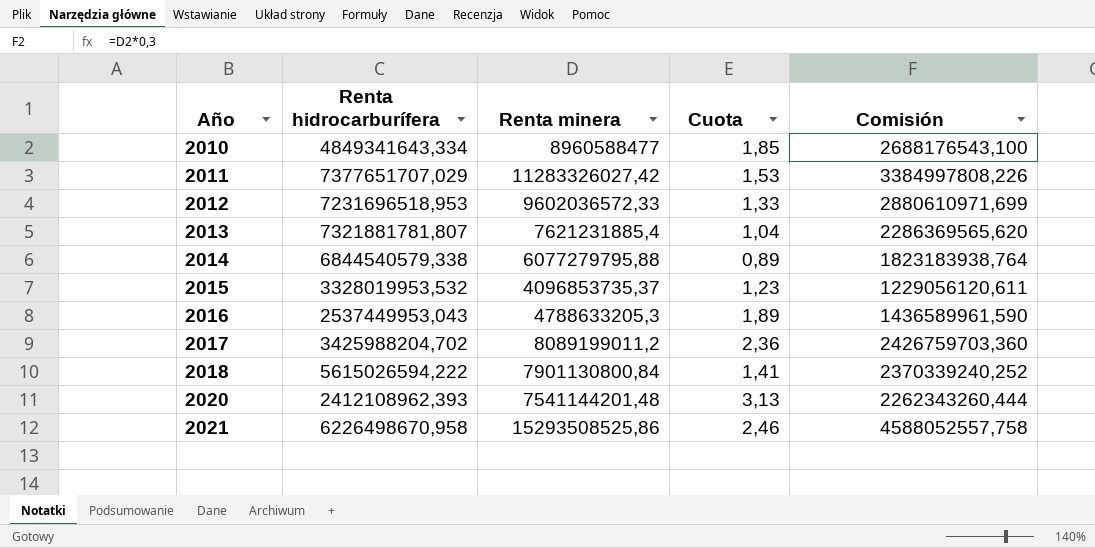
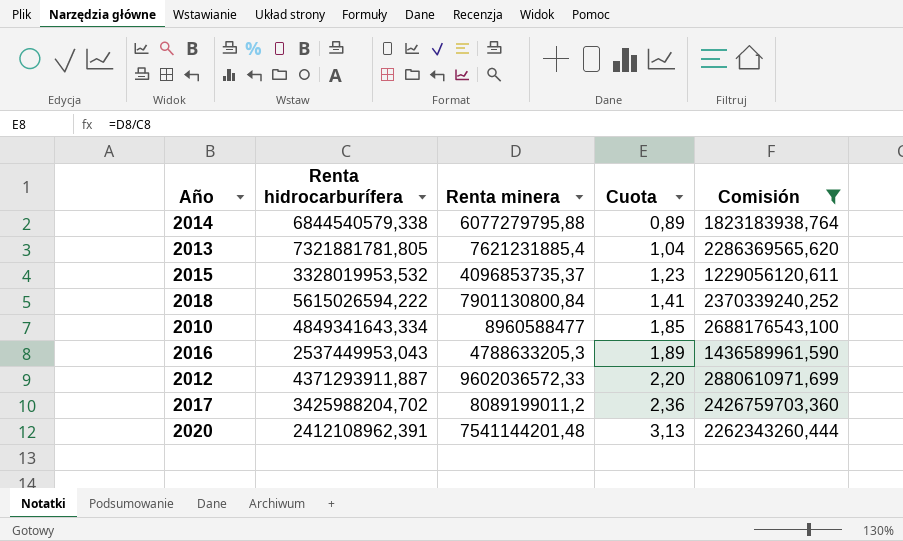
filter: none -> Comisión <= 2880610971,699
row order: Año ascending -> Cuota ascending
2013 | Renta hidrocarburífera: 7321881781,807 -> 7321881781,805
2012 | Renta hidrocarburífera: 7231696518,953 -> 4371293911,887
2012 | Cuota: 1,33 -> 2,20
2020 | Renta hidrocarburífera: 2412108962,393 -> 2412108962,391

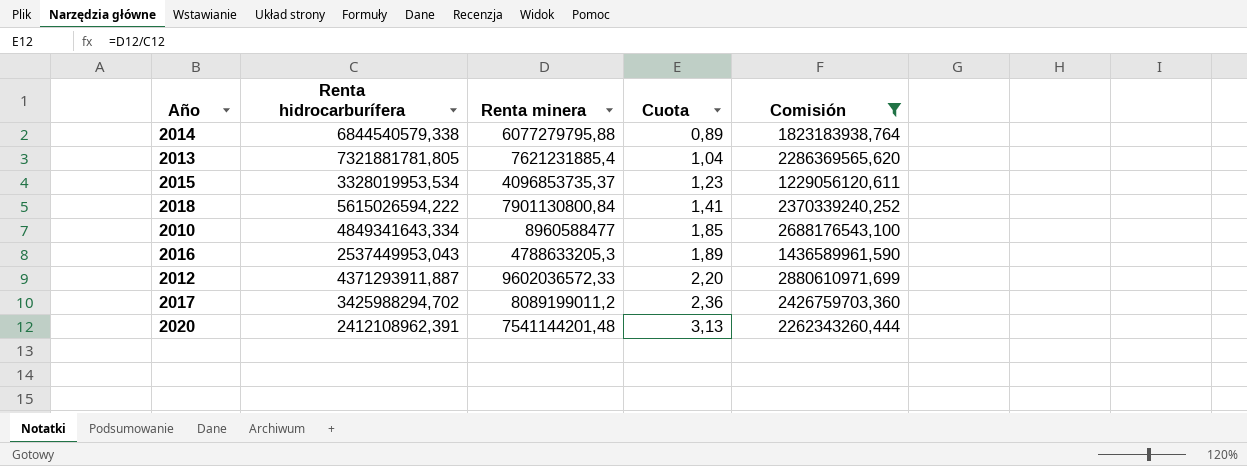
2015 | Renta hidrocarburífera: 3328019953,532 -> 3328019953,534
2017 | Renta hidrocarburífera: 3425988204,702 -> 3425988294,702

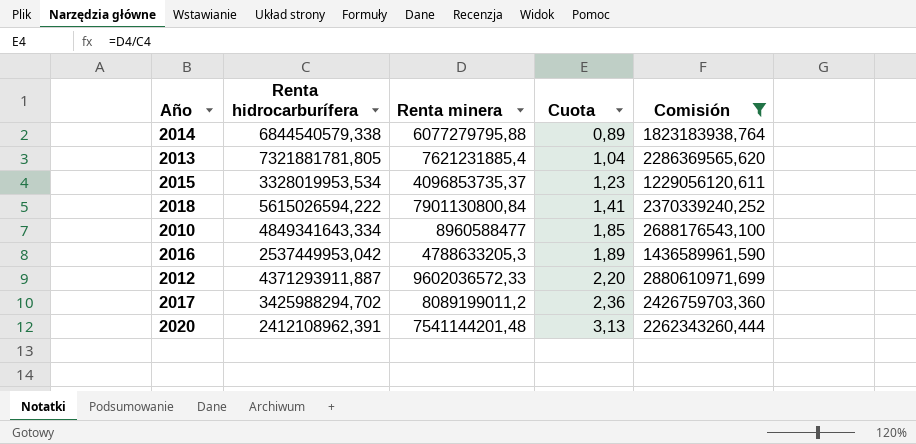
2016 | Renta hidrocarburífera: 2537449953,043 -> 2537449953,042

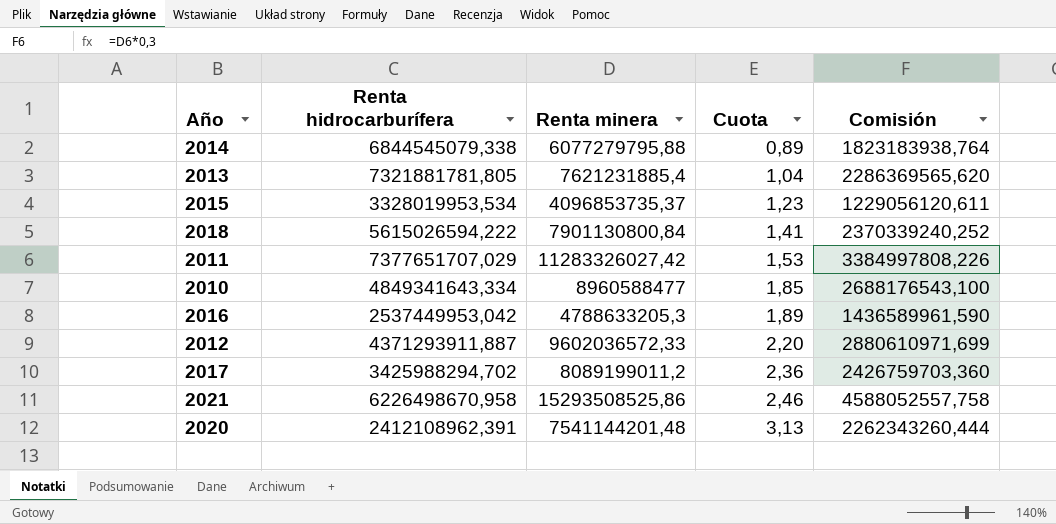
filter: Comisión <= 2880610971,699 -> none
2014 | Renta hidrocarburífera: 6844540579,338 -> 6844545079,338

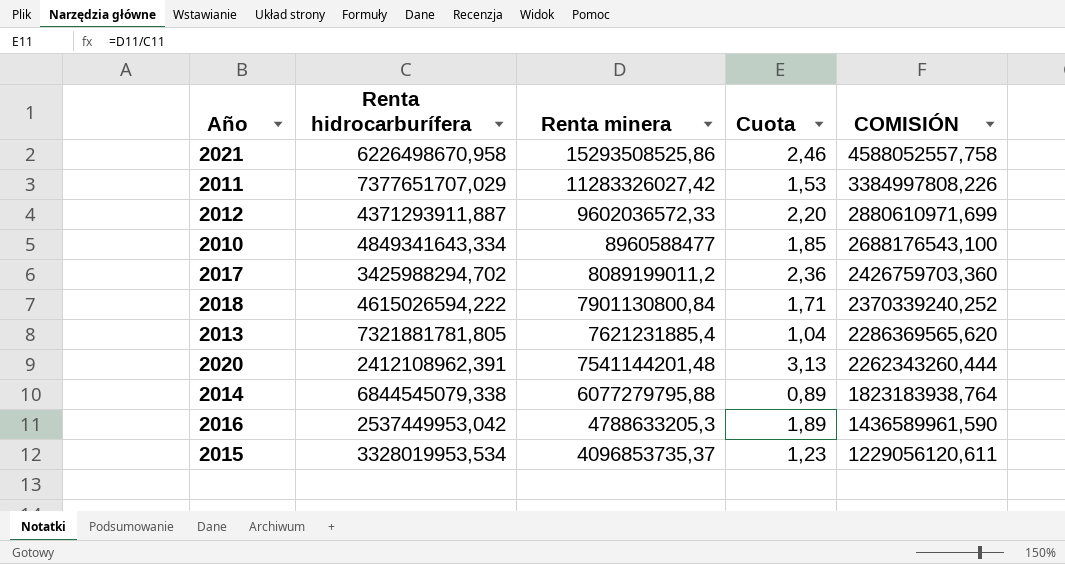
row order: Cuota ascending -> Renta minera descending
column name: Comisión -> COMISIÓN
2018 | Renta hidrocarburífera: 5615026594,222 -> 4615026594,222
2018 | Cuota: 1,41 -> 1,71

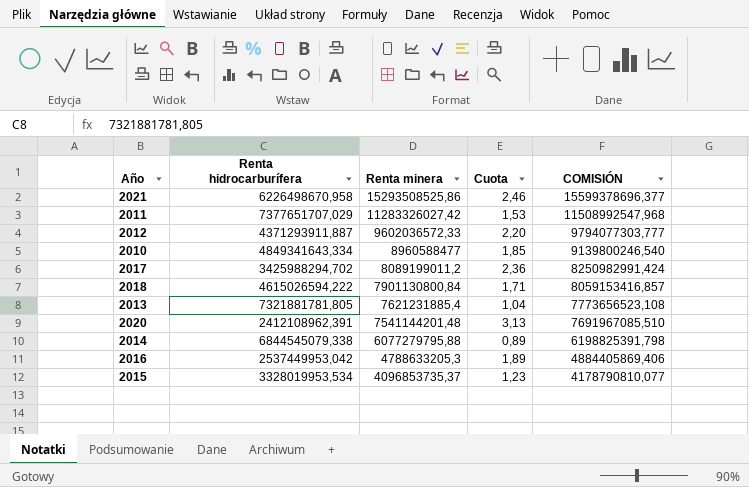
column COMISIÓN | formula: [Renta minera] * 0,3 -> [Renta minera] * 1,02

